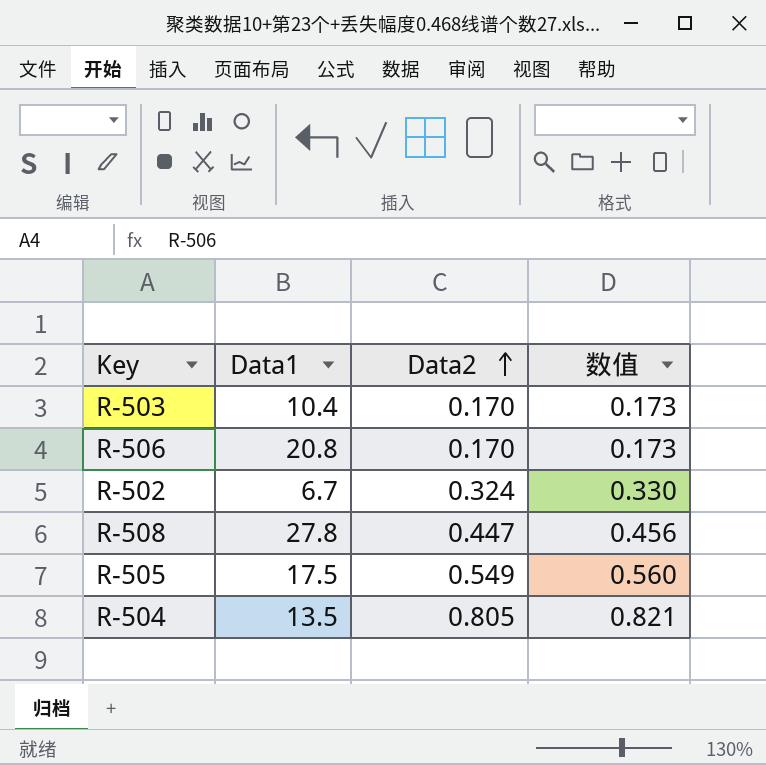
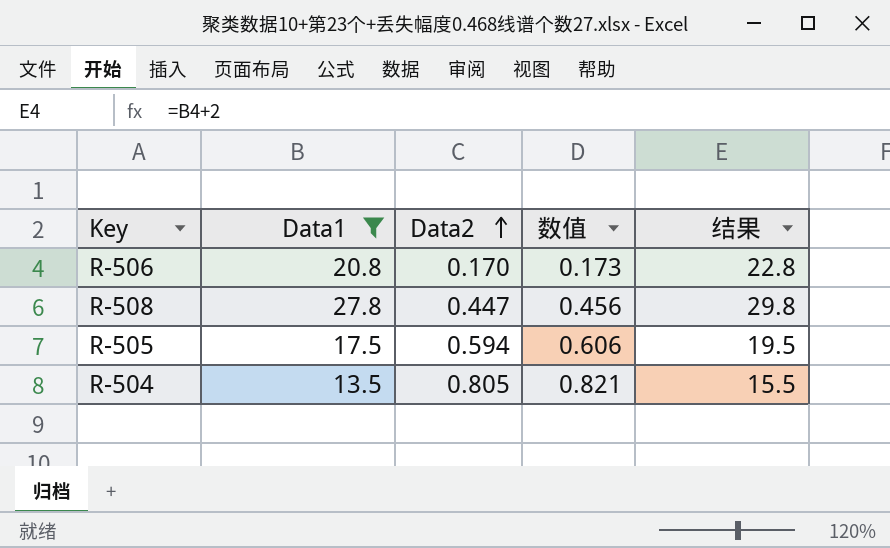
filter: none -> Data1 >= 13.5
column 结果 | formula: none -> [Data1] + 2
R-505 | Data2: 0.549 -> 0.594
R-505 | 数值: 0.560 -> 0.606

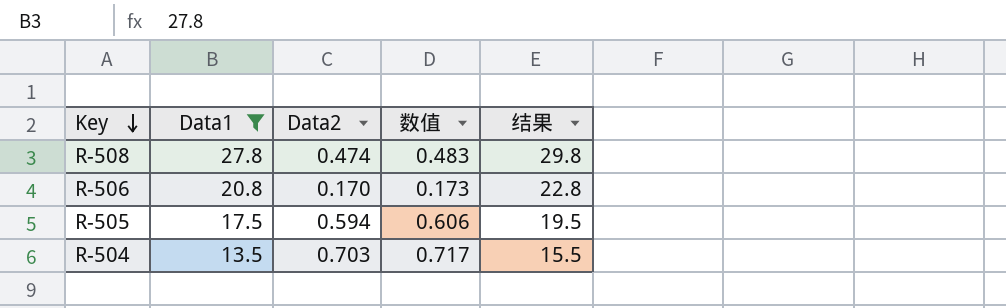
row order: Data2 ascending -> Key descending
R-508 | Data2: 0.447 -> 0.474
R-508 | 数值: 0.456 -> 0.483
R-504 | Data2: 0.805 -> 0.703
R-504 | 数值: 0.821 -> 0.717

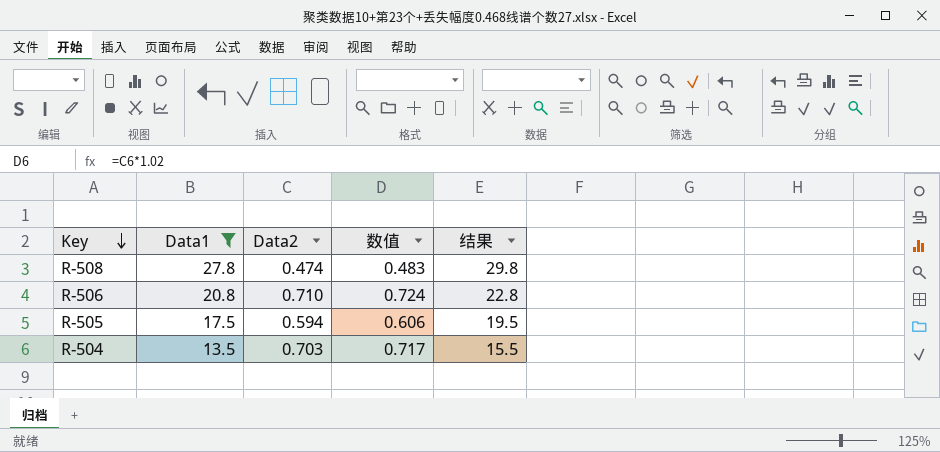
R-506 | Data2: 0.170 -> 0.710
R-506 | 数值: 0.173 -> 0.724

